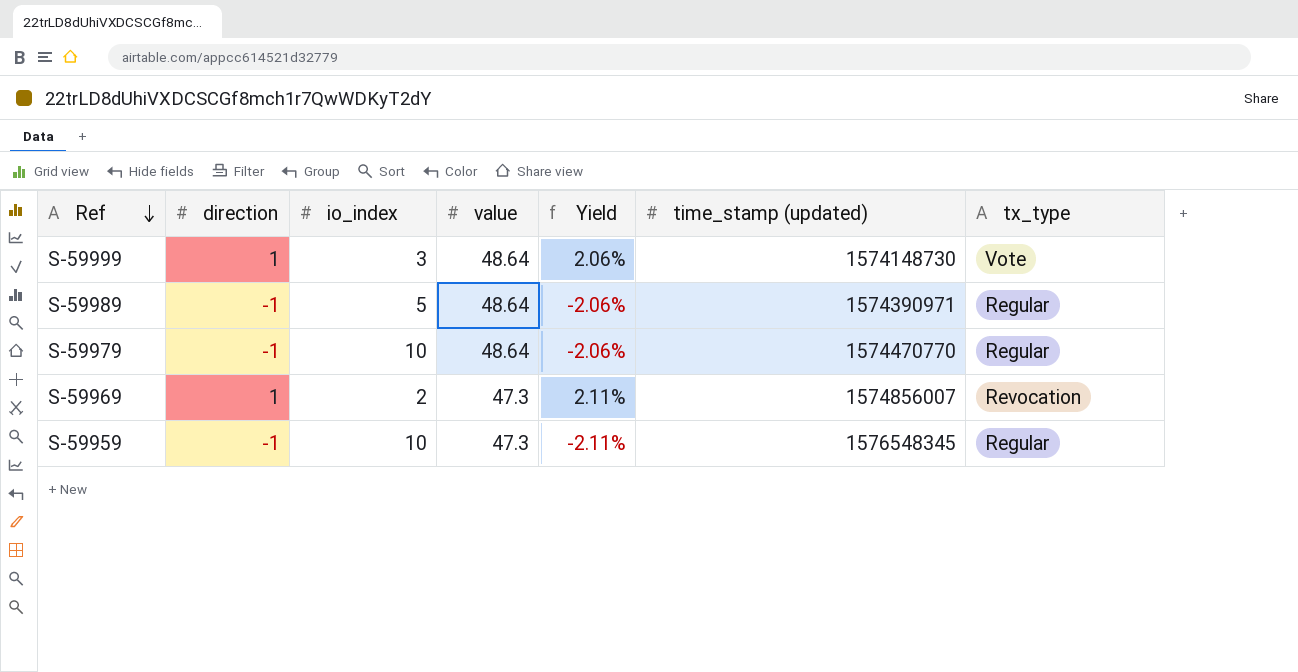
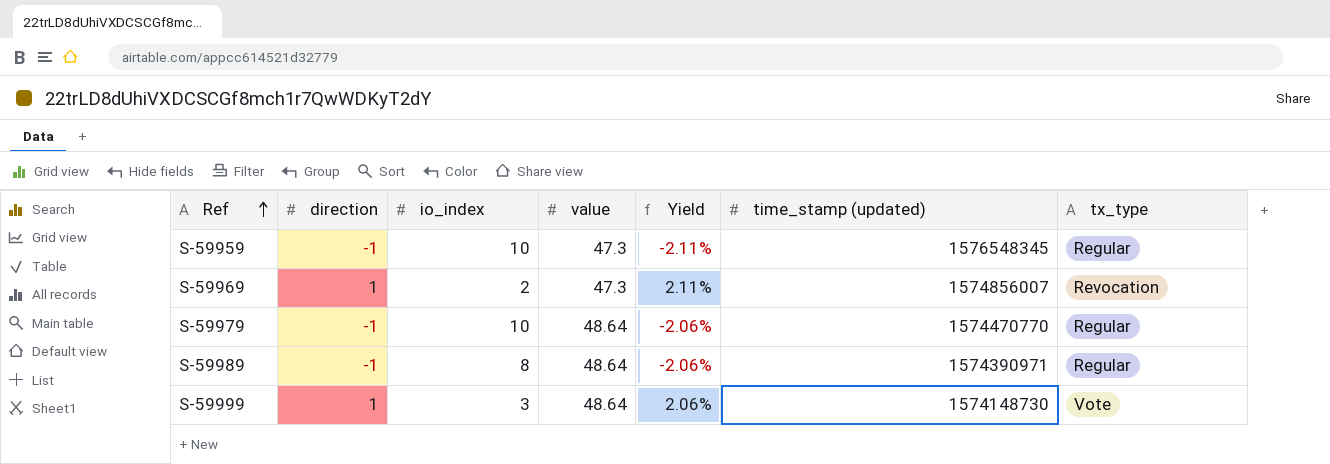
row order: Ref descending -> Ref ascending
S-59989 | io_index: 5 -> 8

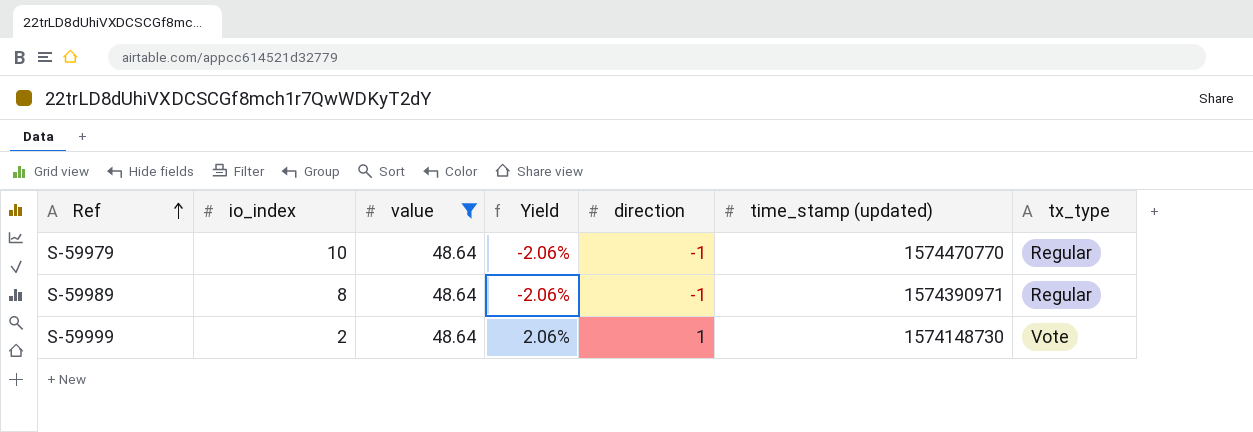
filter: none -> value = 48.64
column direction | position: 2 -> 5
S-59999 | io_index: 3 -> 2

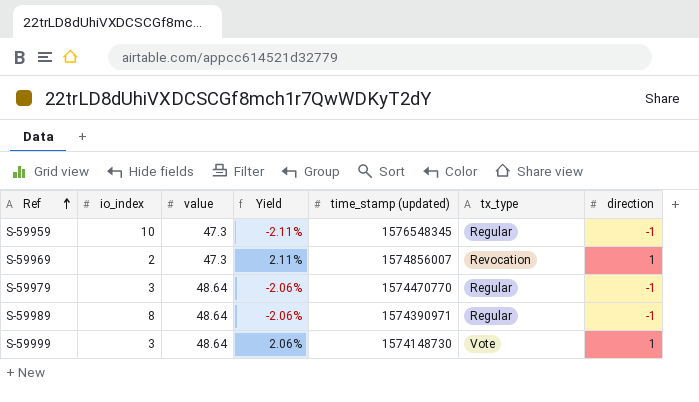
filter: value = 48.64 -> none
column direction | position: 5 -> 7
S-59979 | io_index: 10 -> 3
S-59999 | io_index: 2 -> 3

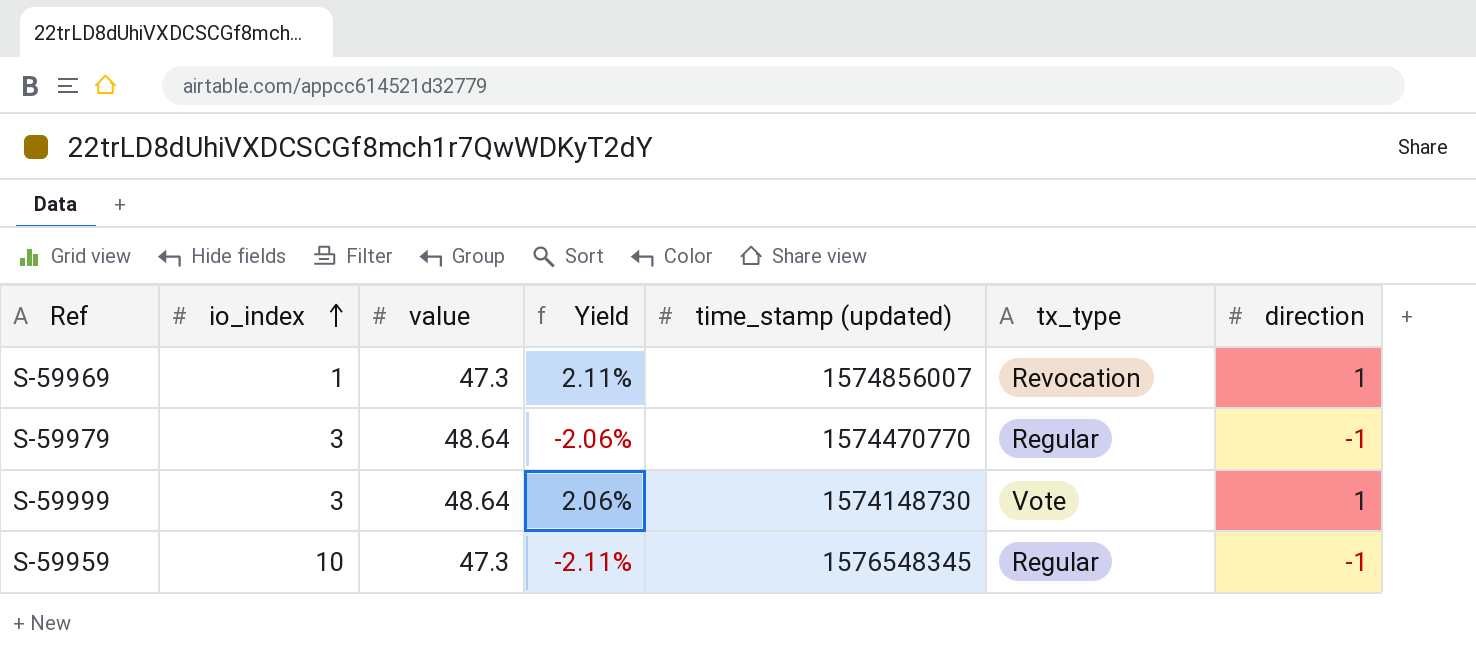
row order: Ref ascending -> io_index ascending
row S-59989: 8 | 48.64 | -2.06% | 1574390971 | Regular | -1 -> none
S-59969 | io_index: 2 -> 1

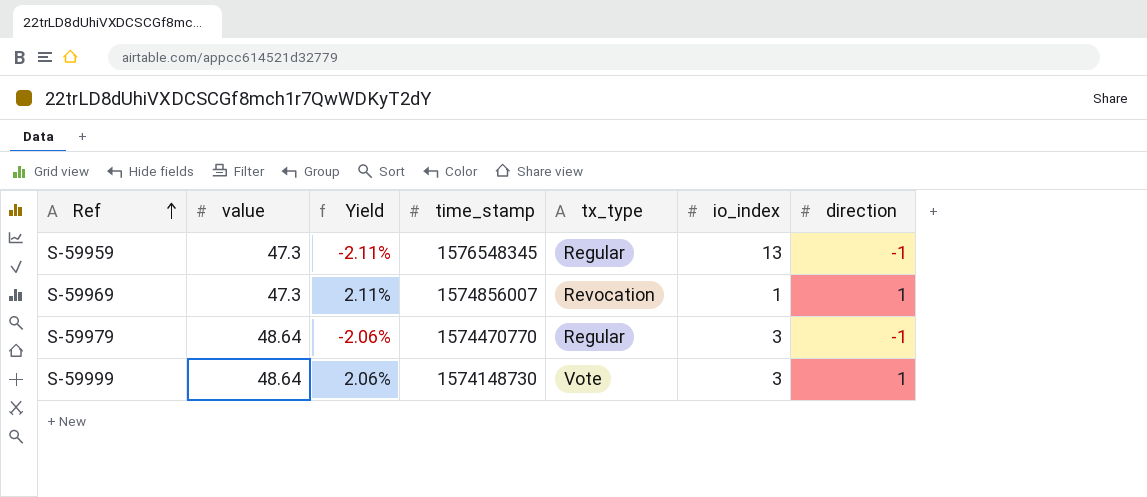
row order: io_index ascending -> Ref ascending
column name: time_stamp (updated) -> time_stamp
column io_index | position: 2 -> 6
S-59959 | io_index: 10 -> 13

